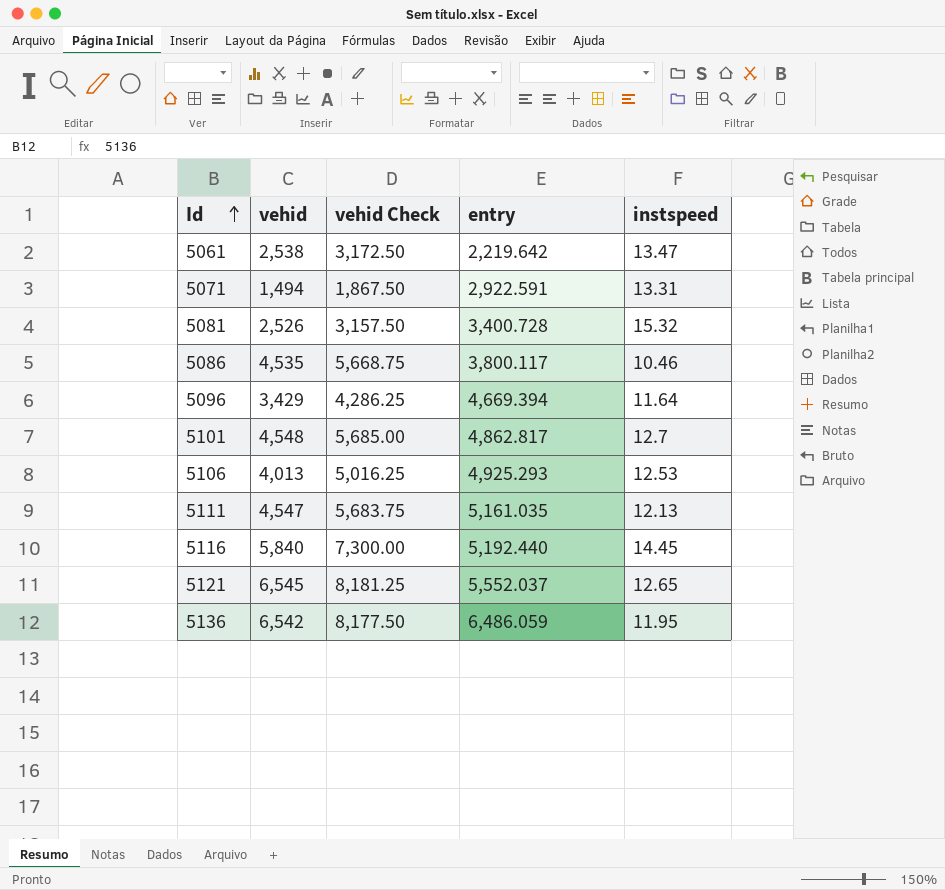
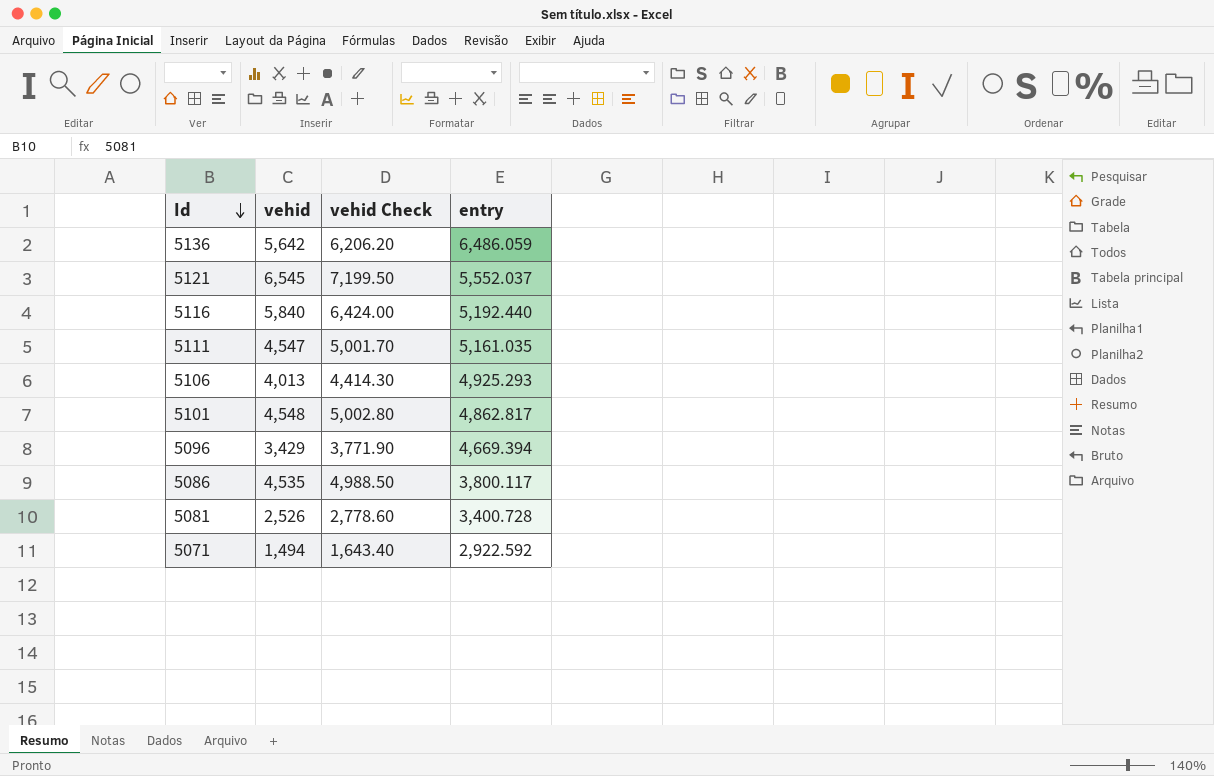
row order: Id ascending -> Id descending
column instspeed | position: 5 -> none
column vehid Check | formula: [vehid] * 1.25 -> [vehid] * 1.1
row 5061: 2,538 | 3,172.50 | 2,219.642 | 13.47 -> none
5136 | vehid: 6,542 -> 5,642
5071 | entry: 2,922.591 -> 2,922.592

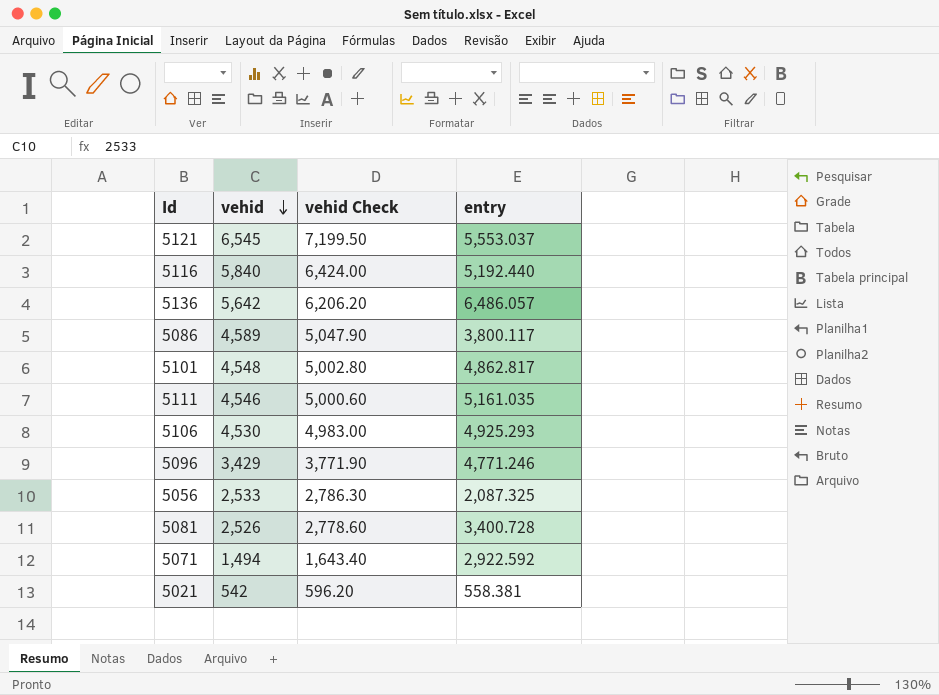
row order: Id descending -> vehid descending
5121 | entry: 5,552.037 -> 5,553.037
5136 | entry: 6,486.059 -> 6,486.057
5086 | vehid: 4,535 -> 4,589
5086 | vehid Check: 4,988.50 -> 5,047.90
5111 | vehid: 4,547 -> 4,546
5111 | vehid Check: 5,001.70 -> 5,000.60
5106 | vehid: 4,013 -> 4,530
5106 | vehid Check: 4,414.30 -> 4,983.00
5096 | entry: 4,669.394 -> 4,771.246
row 5056: none -> 2,533 | 2,786.30 | 2,087.325
row 5021: none -> 542 | 596.20 | 558.381

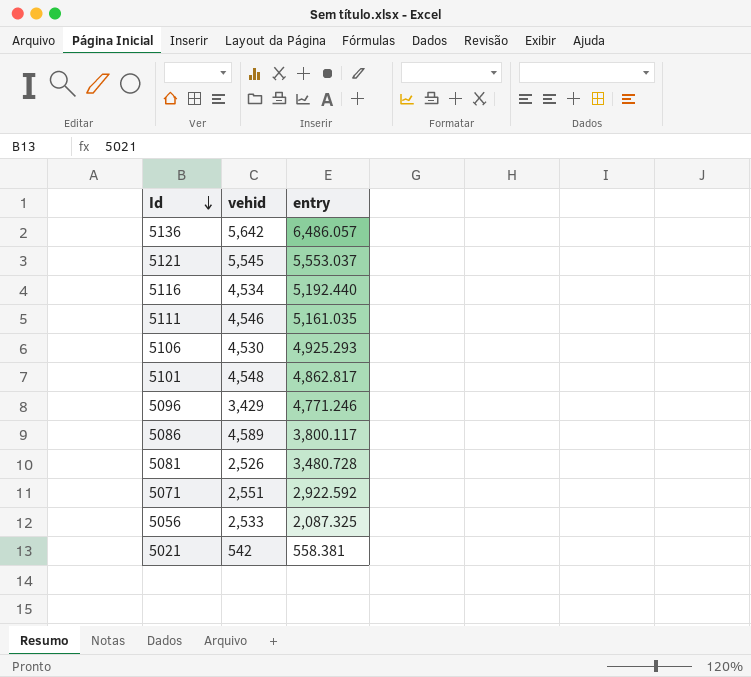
row order: vehid descending -> Id descending
column vehid Check | formula: [vehid] * 1.1 -> none
5121 | vehid: 6,545 -> 5,545
5116 | vehid: 5,840 -> 4,534
5081 | entry: 3,400.728 -> 3,480.728
5071 | vehid: 1,494 -> 2,551

